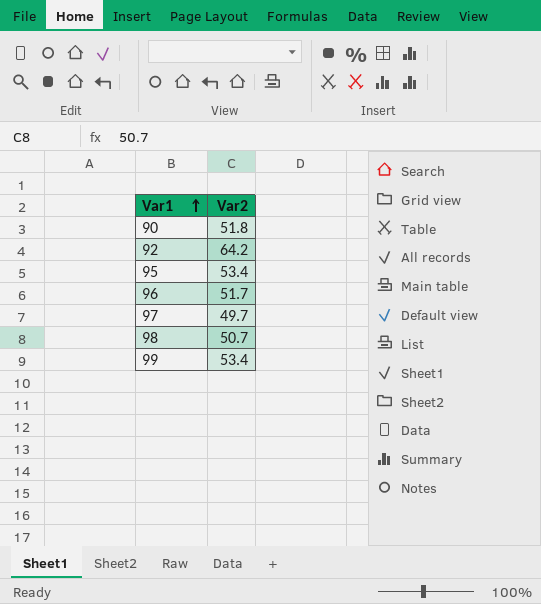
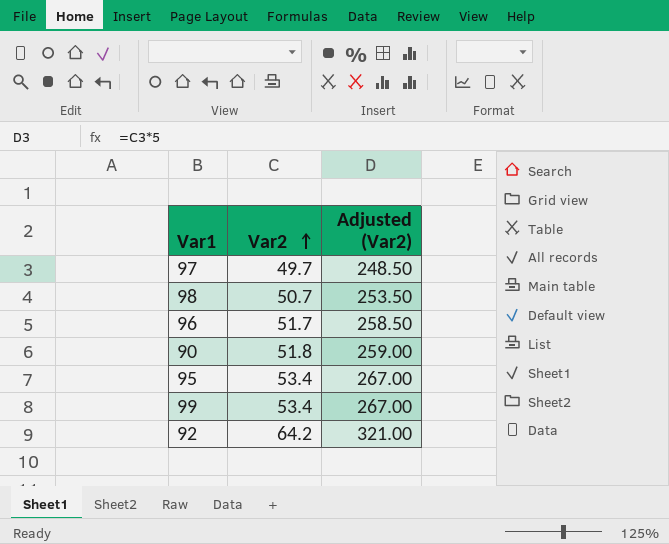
row order: Var1 ascending -> Var2 ascending
column Adjusted (Var2) | formula: none -> [Var2] * 5

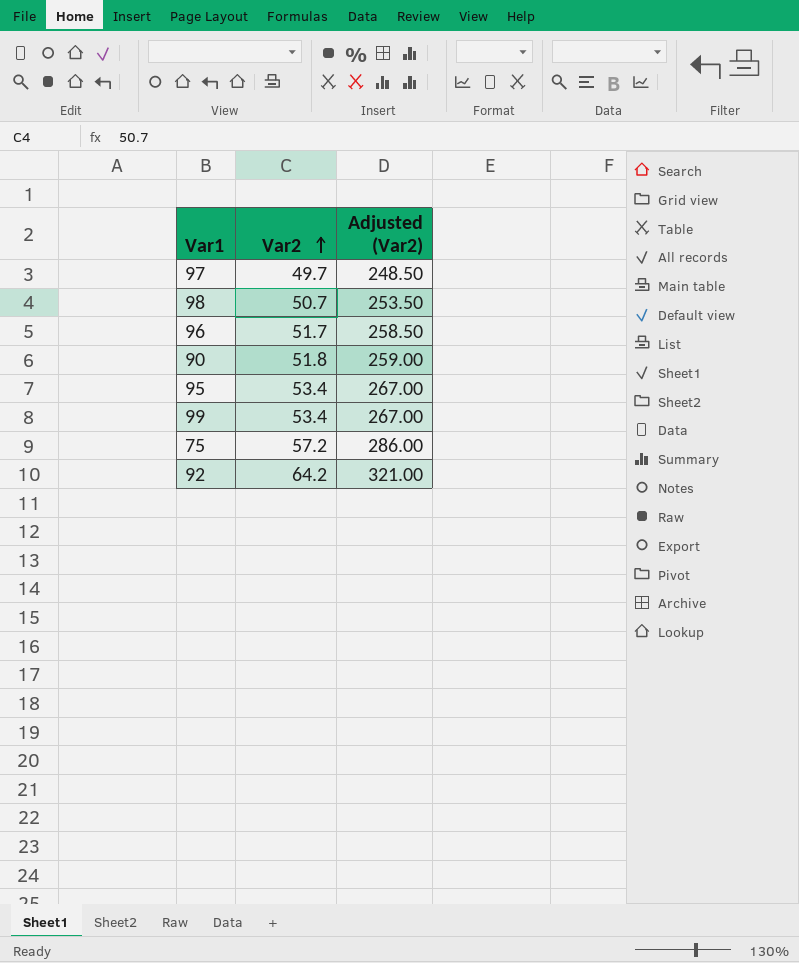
row 75: none -> 57.2 | 286.00

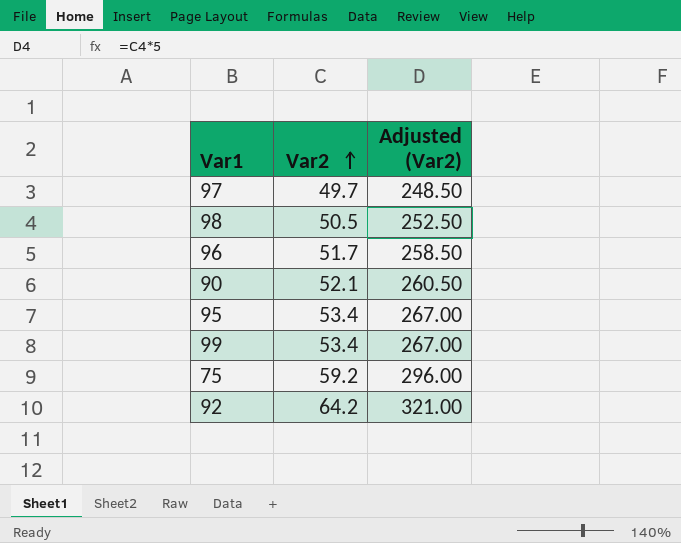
98 | Var2: 50.7 -> 50.5
98 | Adjusted (Var2): 253.50 -> 252.50
90 | Var2: 51.8 -> 52.1
90 | Adjusted (Var2): 259.00 -> 260.50
75 | Var2: 57.2 -> 59.2
75 | Adjusted (Var2): 286.00 -> 296.00

